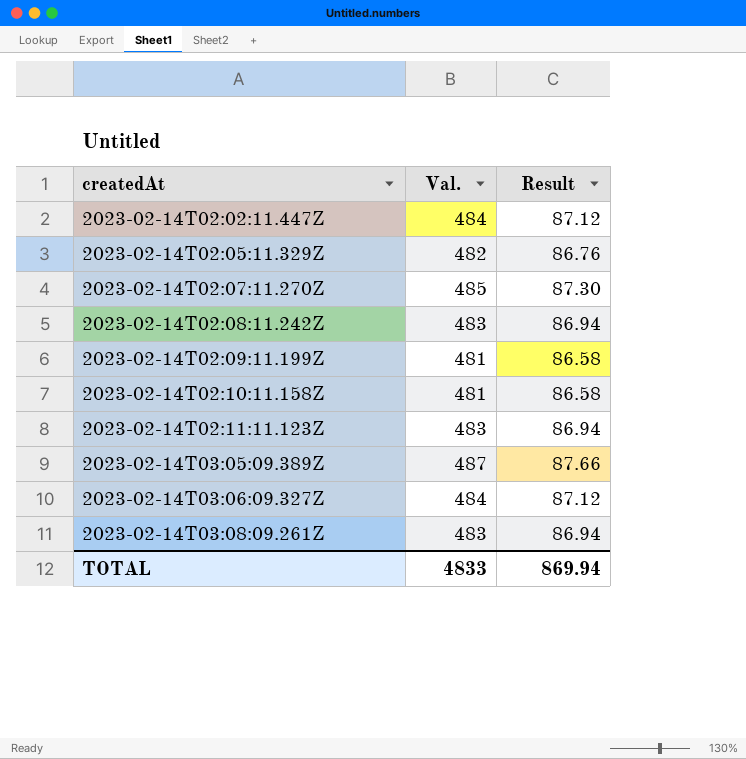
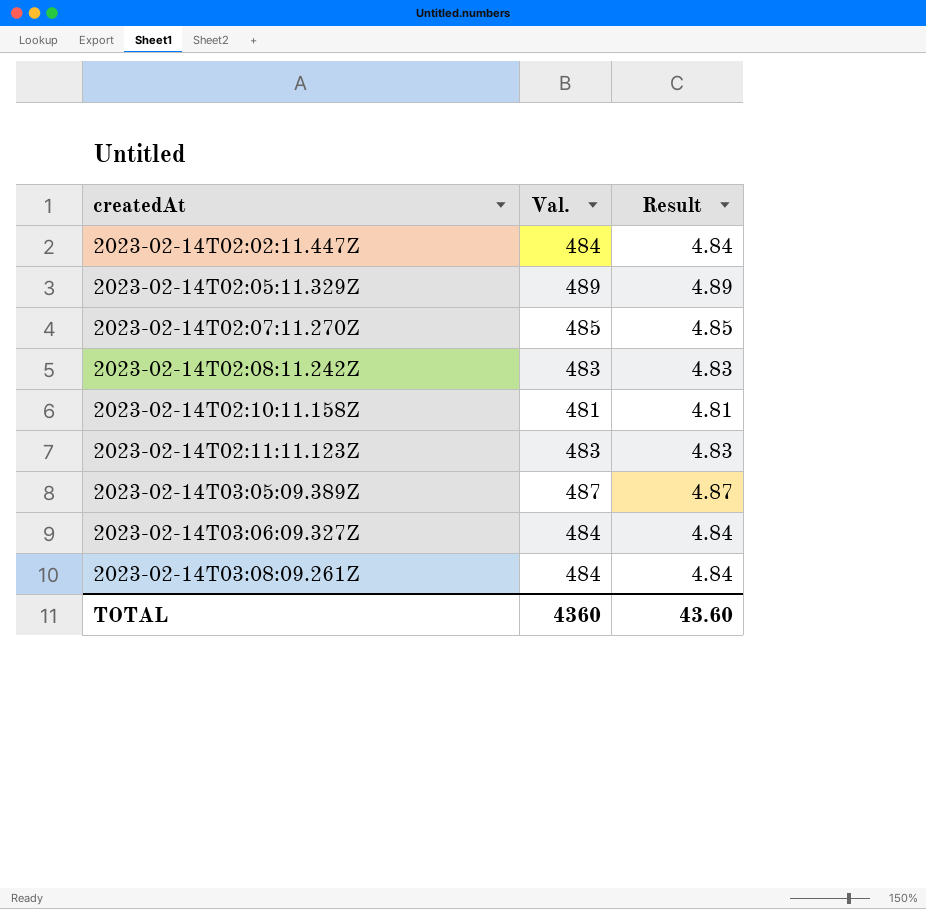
column Result | formula: [Val.] * 0.18 -> [Val.] * 0.01
row 2023-02-14T02:09:11.199Z: 481 | 86.58 -> none
2023-02-14T02:05:11.329Z | Val.: 482 -> 489
2023-02-14T03:08:09.261Z | Val.: 483 -> 484
TOTAL | Val.: 4833 -> 4360
TOTAL | Result: 869.94 -> 43.60

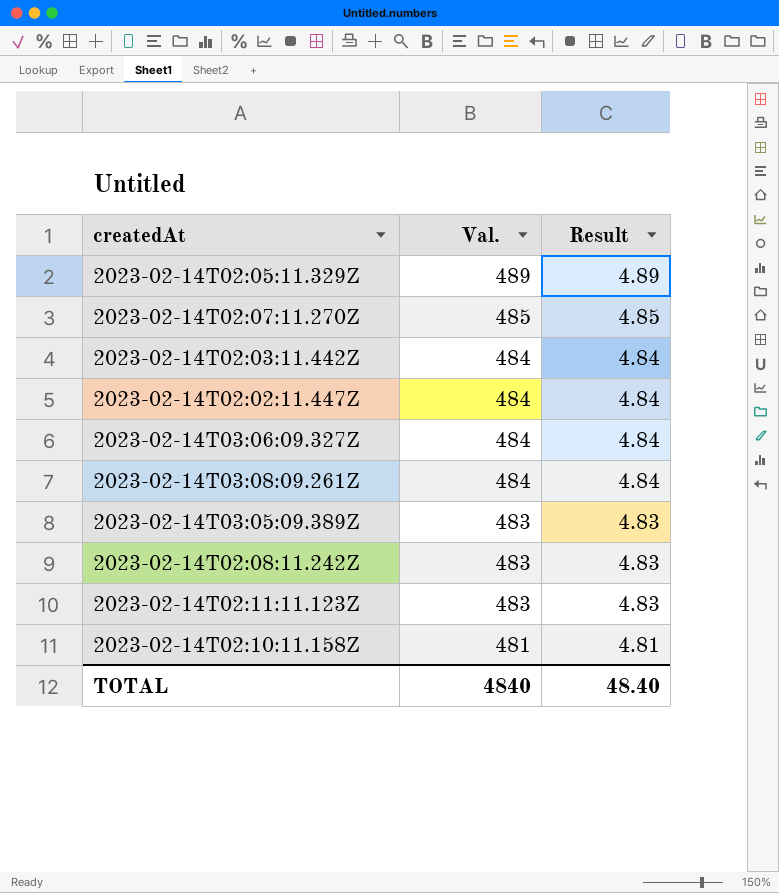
row order: createdAt ascending -> Val. descending
row 2023-02-14T02:03:11.442Z: none -> 484 | 4.84
2023-02-14T03:05:09.389Z | Val.: 487 -> 483
2023-02-14T03:05:09.389Z | Result: 4.87 -> 4.83
TOTAL | Val.: 4360 -> 4840
TOTAL | Result: 43.60 -> 48.40

